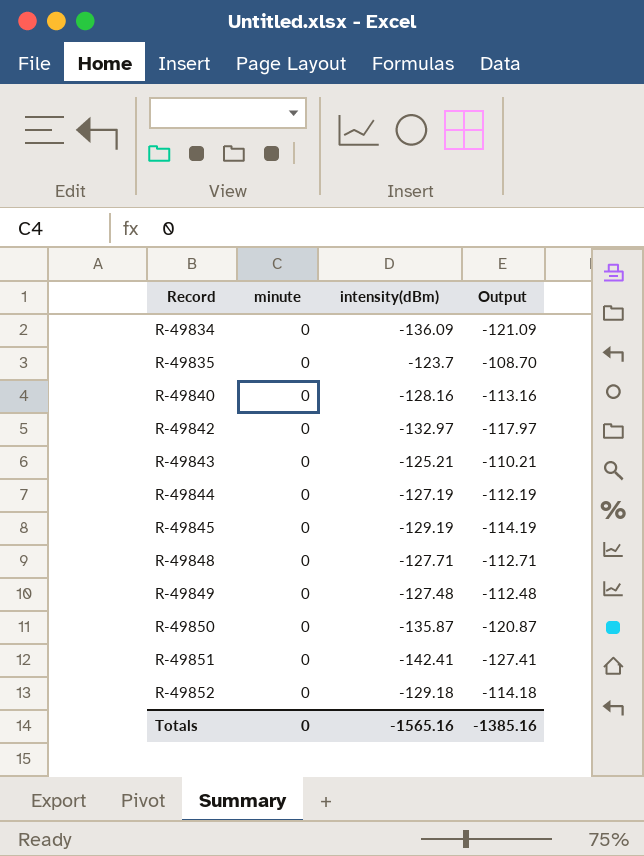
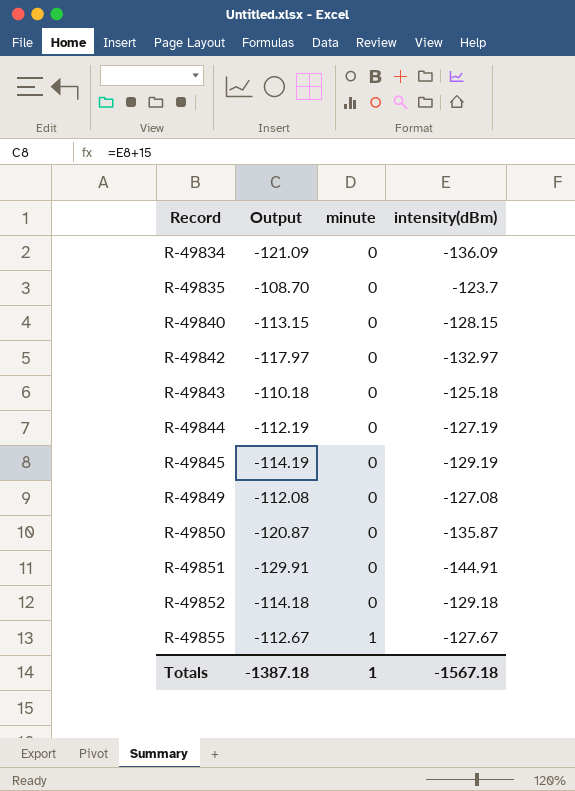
column Output | position: 4 -> 2
row R-49848: 0 | -127.71 | -112.71 -> none
R-49840 | Output: -113.16 -> -113.15
R-49840 | intensity(dBm): -128.16 -> -128.15
R-49843 | Output: -110.21 -> -110.18
R-49843 | intensity(dBm): -125.21 -> -125.18
R-49849 | Output: -112.48 -> -112.08
R-49849 | intensity(dBm): -127.48 -> -127.08
R-49851 | Output: -127.41 -> -129.91
R-49851 | intensity(dBm): -142.41 -> -144.91
row R-49855: none -> -112.67 | 1 | -127.67
Totals | Output: -1385.16 -> -1387.18
Totals | minute: 0 -> 1
Totals | intensity(dBm): -1565.16 -> -1567.18

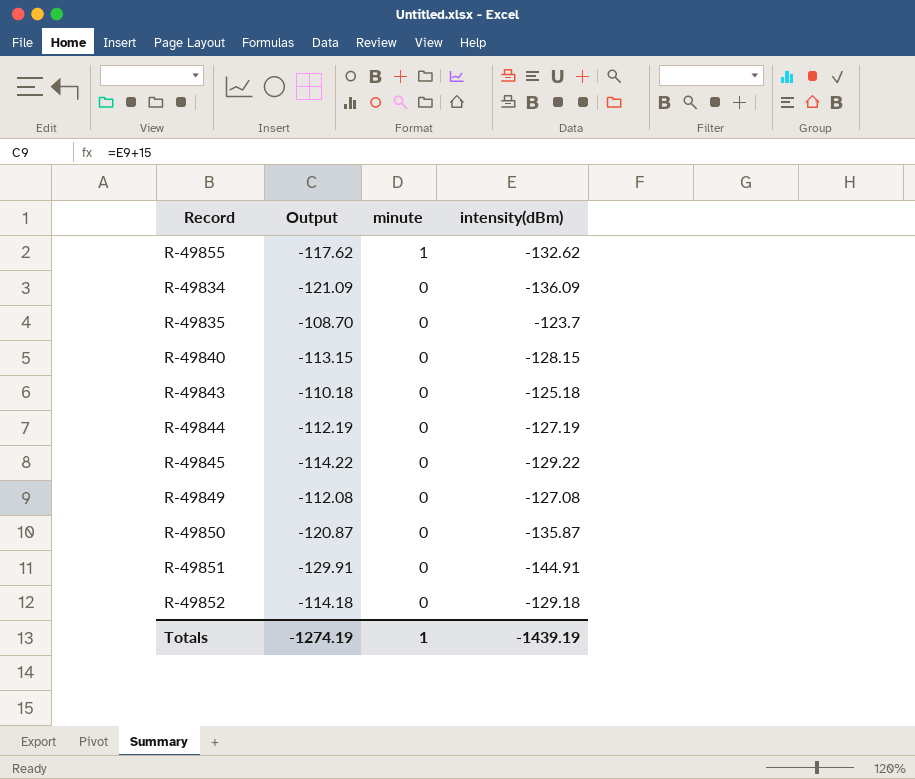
row order: Record ascending -> minute descending
row R-49842: -117.97 | 0 | -132.97 -> none
R-49855 | Output: -112.67 -> -117.62
R-49855 | intensity(dBm): -127.67 -> -132.62
R-49845 | Output: -114.19 -> -114.22
R-49845 | intensity(dBm): -129.19 -> -129.22
Totals | Output: -1387.18 -> -1274.19
Totals | intensity(dBm): -1567.18 -> -1439.19

